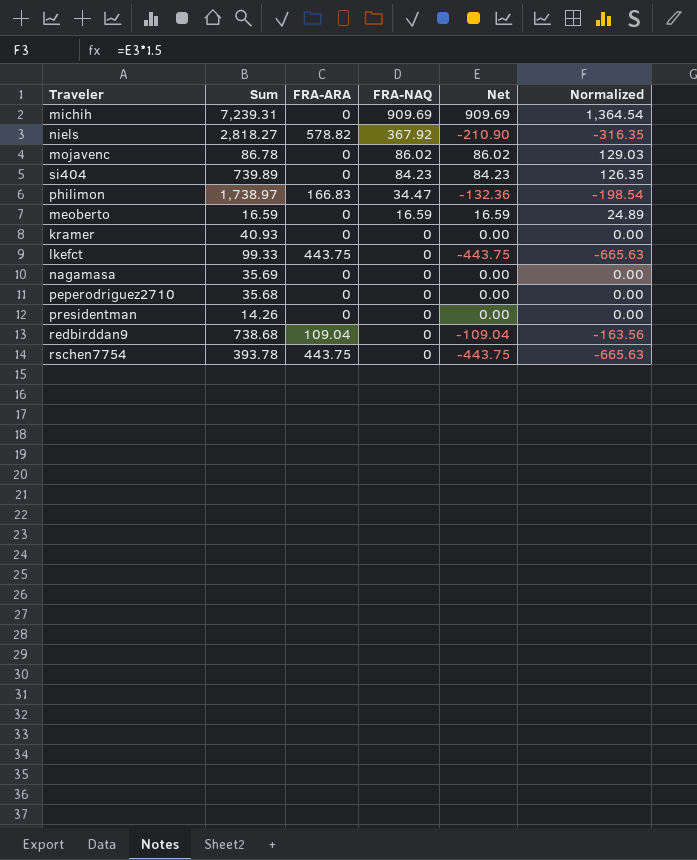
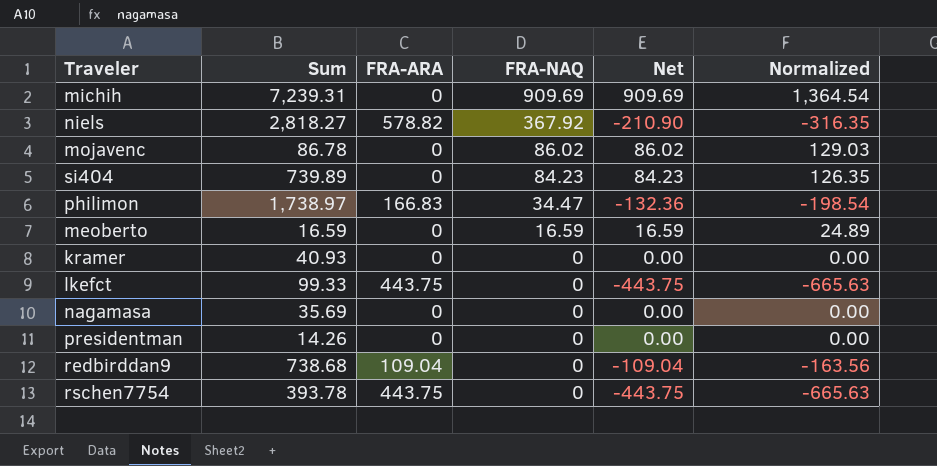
row peperodriguez2710: 35.68 | 0 | 0 | 0.00 | 0.00 -> none

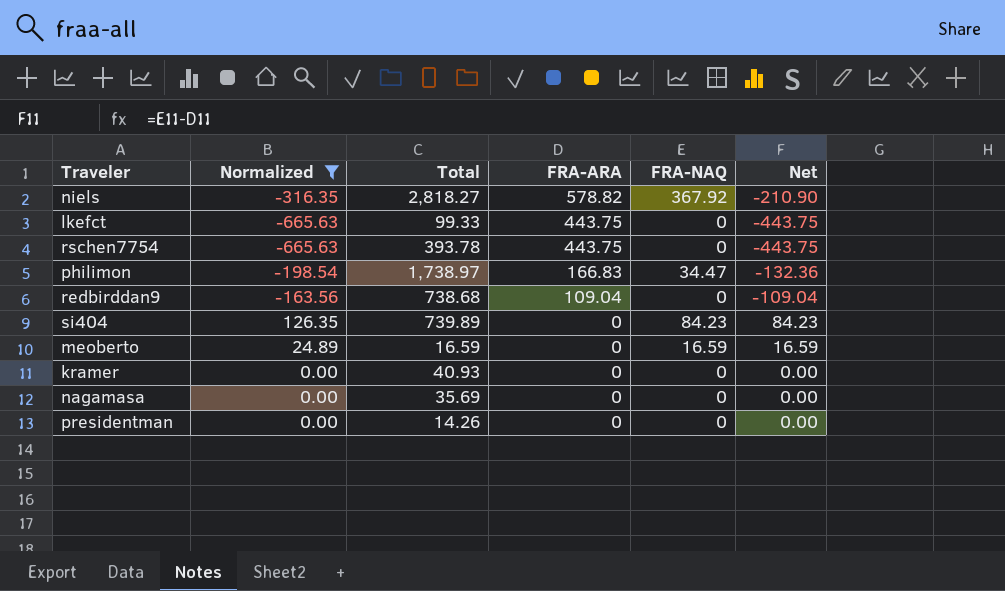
filter: none -> Normalized <= 126.35
row order: FRA-NAQ descending -> FRA-ARA descending
column Normalized | position: 6 -> 2
column name: Sum -> Total

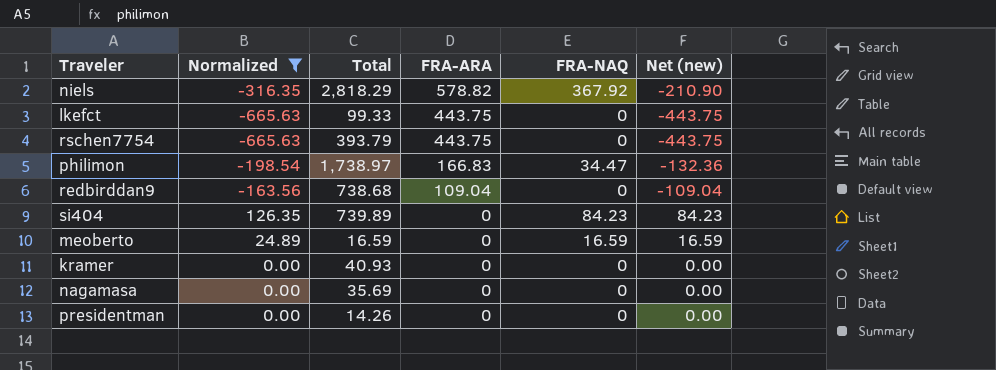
column name: Net -> Net (new)
niels | Total: 2,818.27 -> 2,818.29
rschen7754 | Total: 393.78 -> 393.79

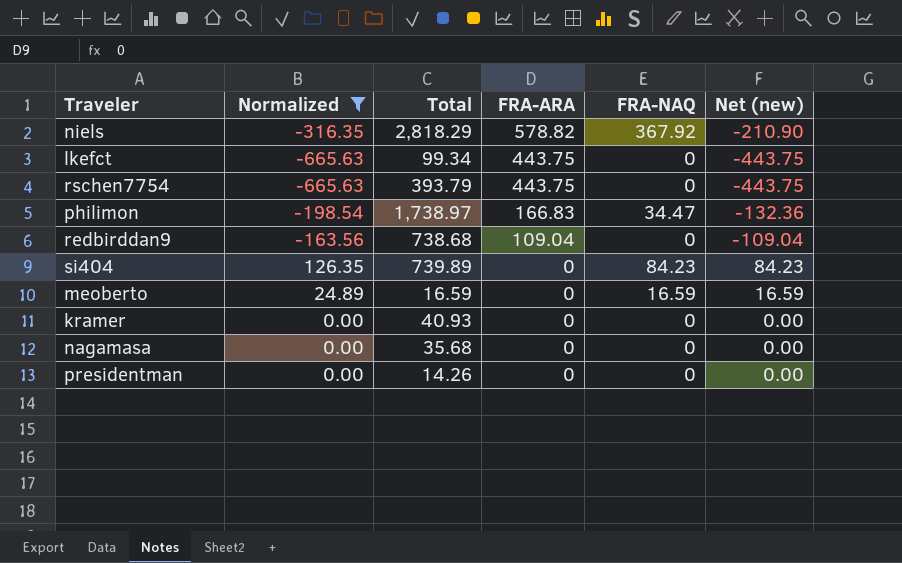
lkefct | Total: 99.33 -> 99.34
nagamasa | Total: 35.69 -> 35.68

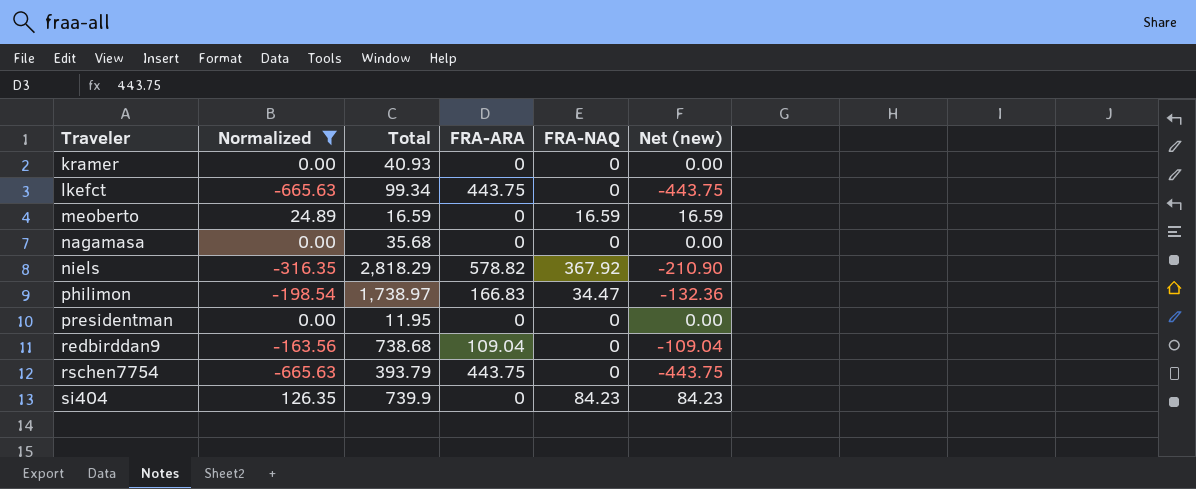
row order: FRA-ARA descending -> Traveler ascending
presidentman | Total: 14.26 -> 11.95
si404 | Total: 739.89 -> 739.9

